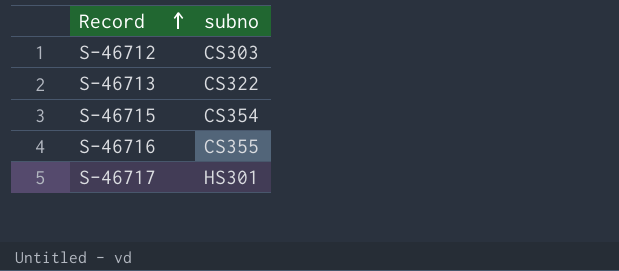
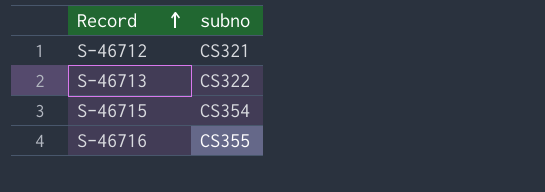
row S-46717: HS301 -> none
S-46712 | subno: CS303 -> CS321

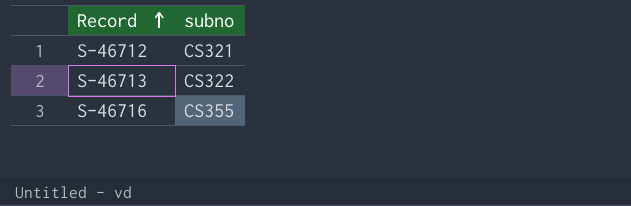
row S-46715: CS354 -> none

